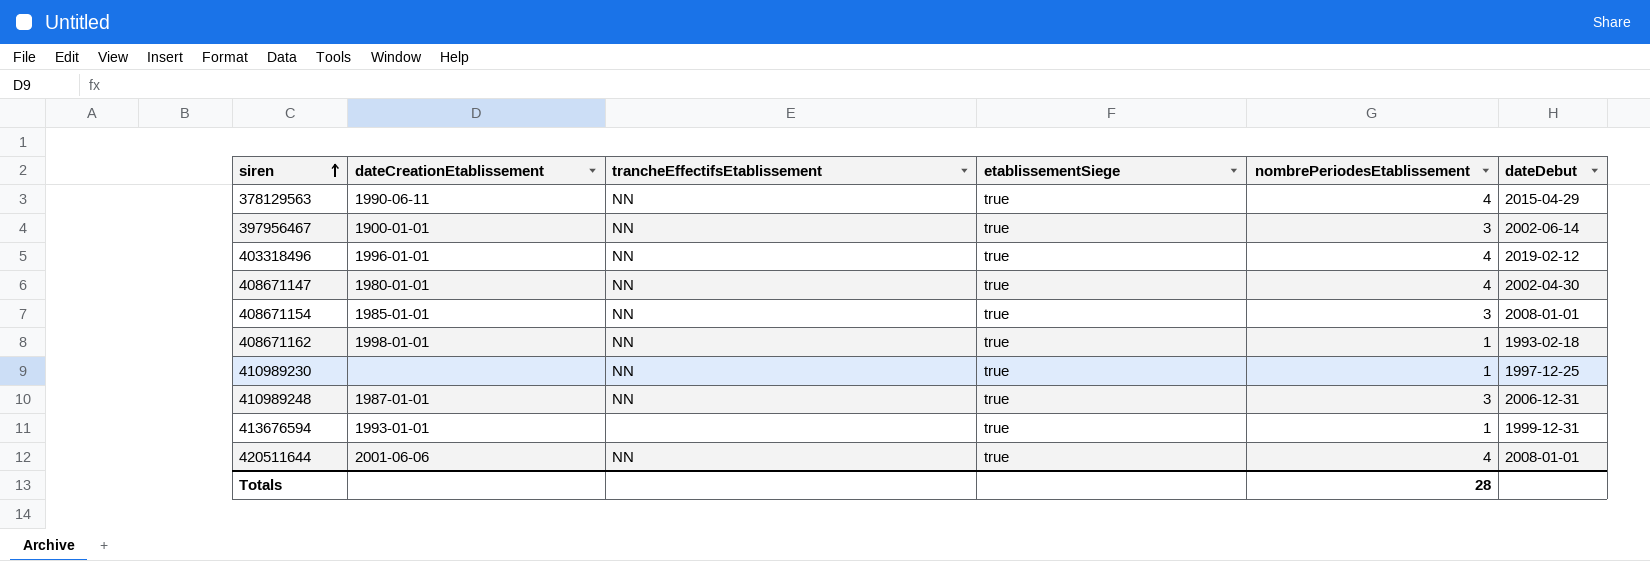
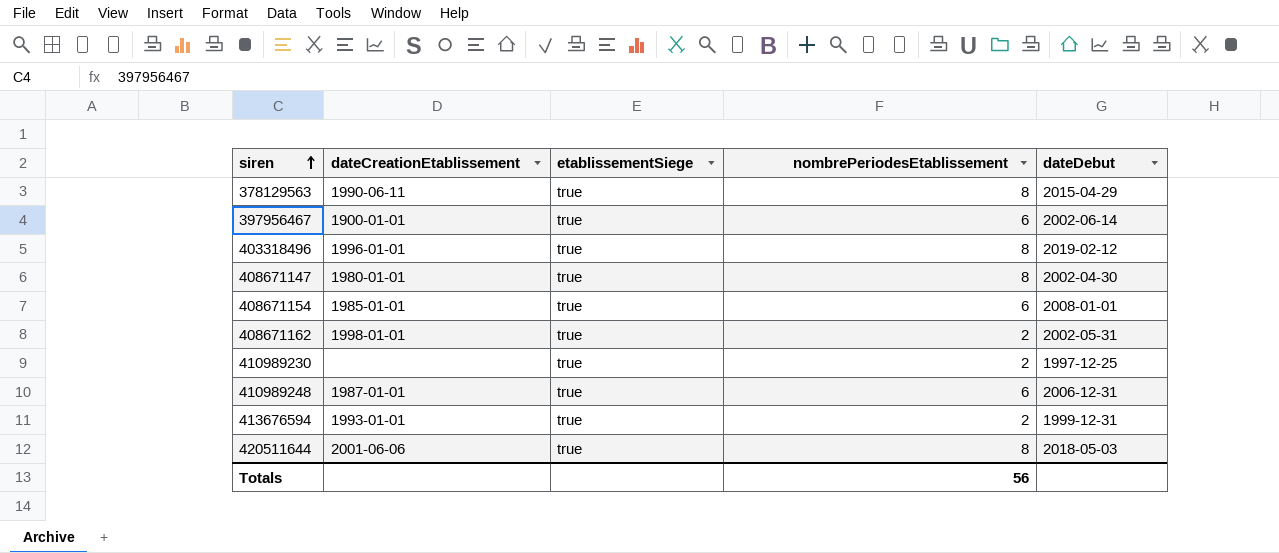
column trancheEffectifsEtablissement | position: 3 -> none
378129563 | nombrePeriodesEtablissement: 4 -> 8
397956467 | nombrePeriodesEtablissement: 3 -> 6
403318496 | nombrePeriodesEtablissement: 4 -> 8
408671147 | nombrePeriodesEtablissement: 4 -> 8
408671154 | nombrePeriodesEtablissement: 3 -> 6
408671162 | nombrePeriodesEtablissement: 1 -> 2
408671162 | dateDebut: 1993-02-18 -> 2002-05-31
410989230 | nombrePeriodesEtablissement: 1 -> 2
410989248 | nombrePeriodesEtablissement: 3 -> 6
413676594 | nombrePeriodesEtablissement: 1 -> 2
420511644 | nombrePeriodesEtablissement: 4 -> 8
420511644 | dateDebut: 2008-01-01 -> 2018-05-03
Totals | nombrePeriodesEtablissement: 28 -> 56

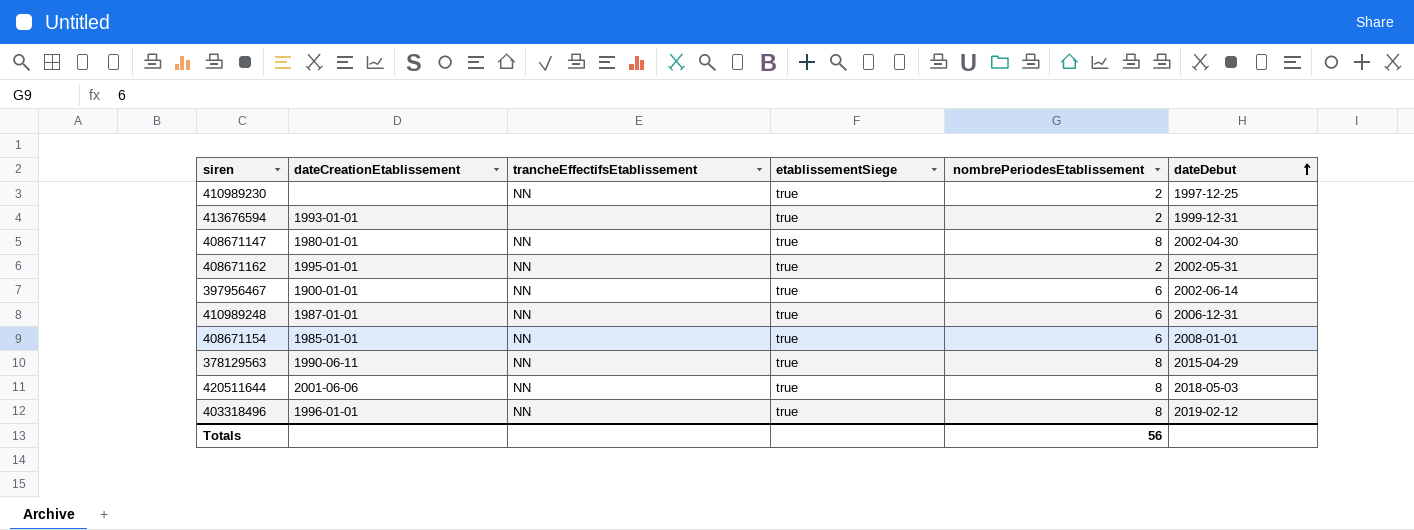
row order: siren ascending -> dateDebut ascending
column trancheEffectifsEtablissement | position: none -> 3
408671162 | dateCreationEtablissement: 1998-01-01 -> 1995-01-01

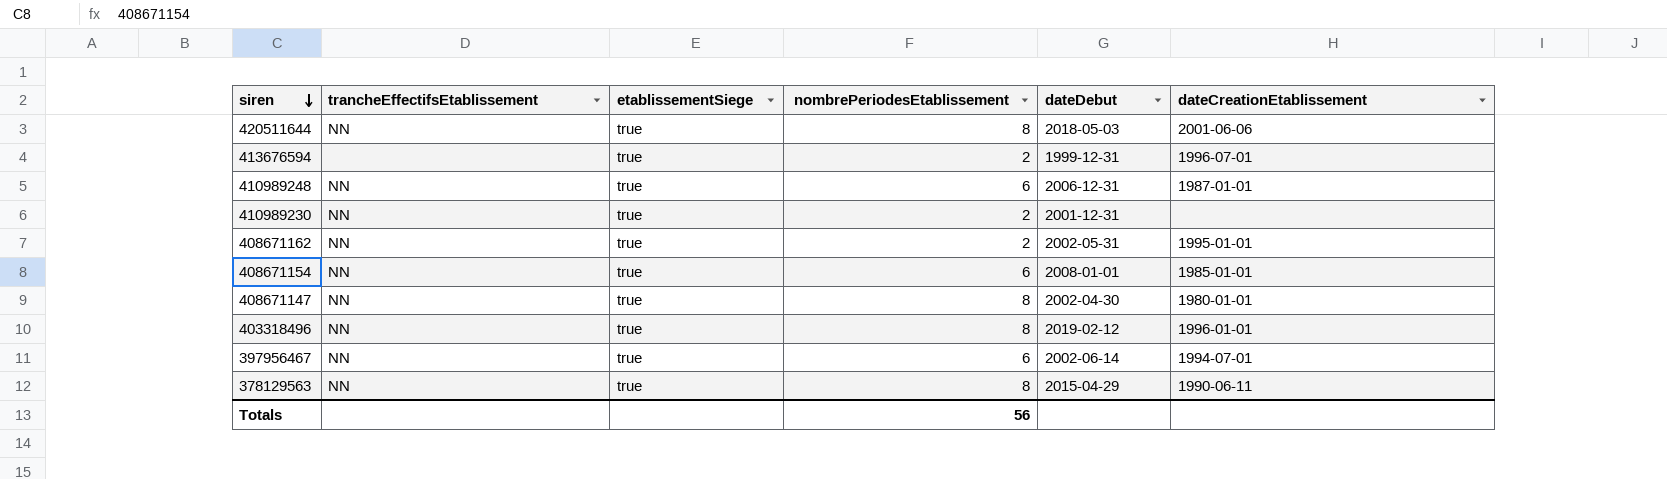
row order: dateDebut ascending -> siren descending
column dateCreationEtablissement | position: 2 -> 6
413676594 | dateCreationEtablissement: 1993-01-01 -> 1996-07-01
410989230 | dateDebut: 1997-12-25 -> 2001-12-31
397956467 | dateCreationEtablissement: 1900-01-01 -> 1994-07-01

